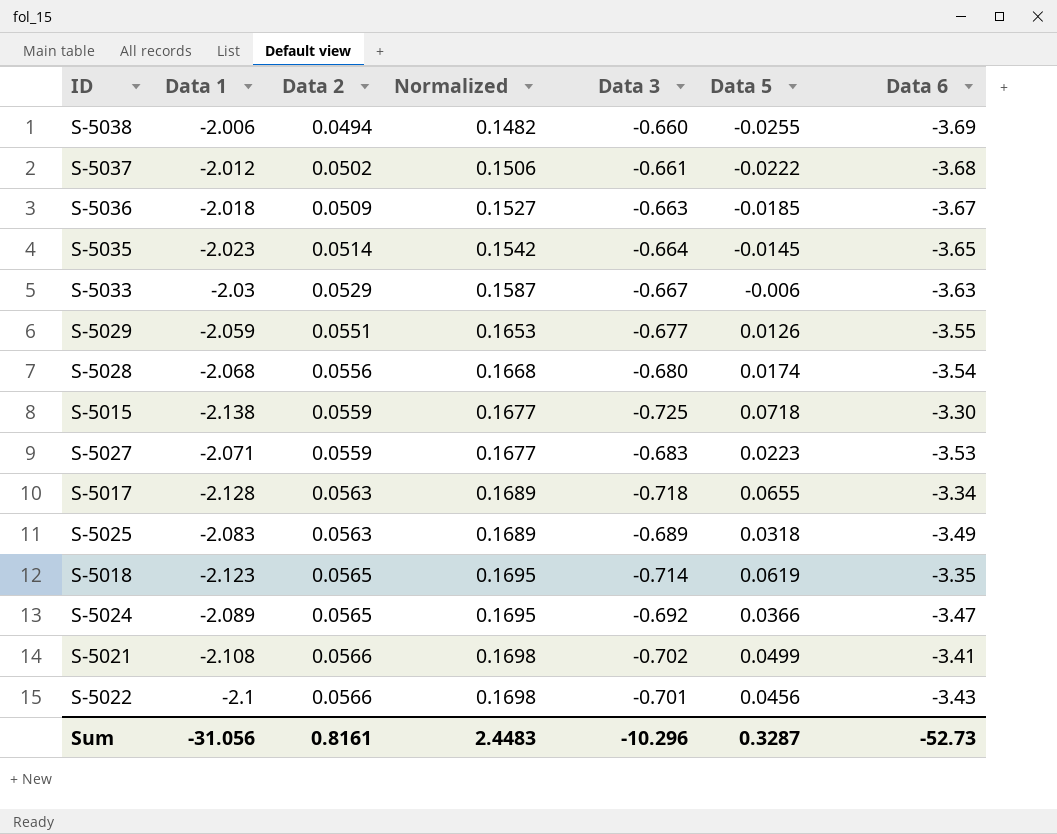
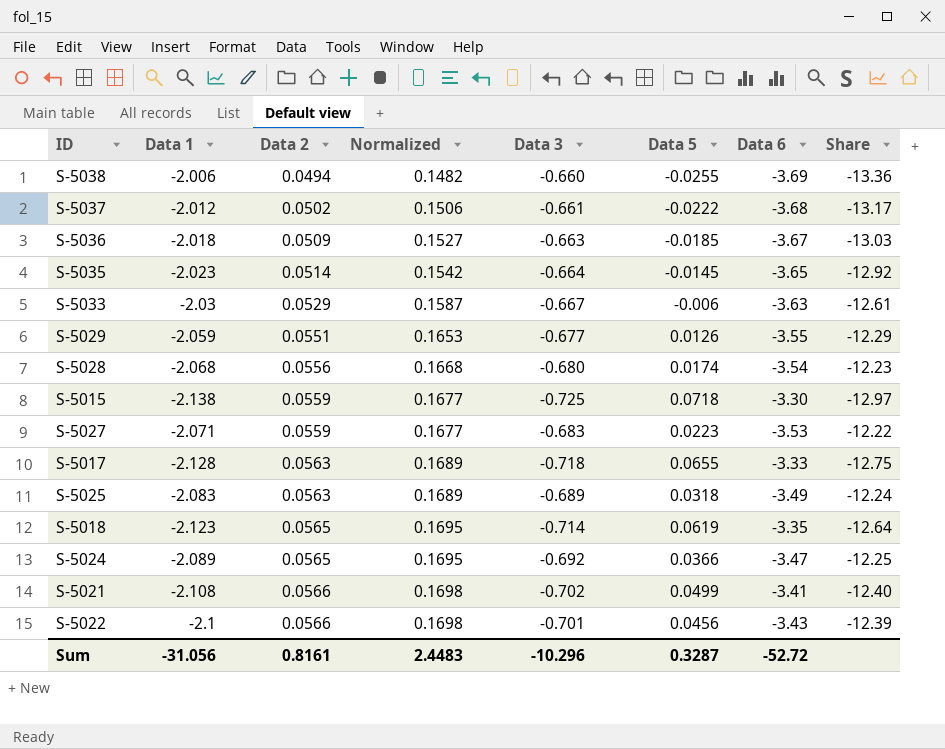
column Share | formula: none -> [Data 3] / [Data 2]
S-5017 | Data 6: -3.34 -> -3.33
Sum | Data 6: -52.73 -> -52.72

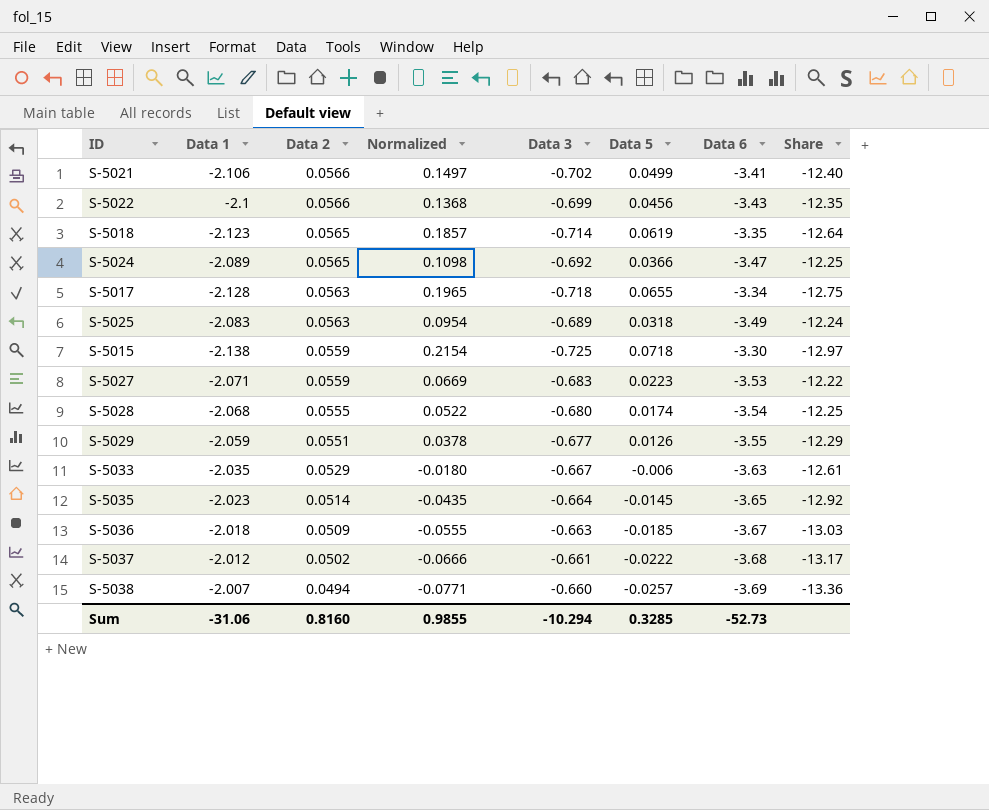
row order: Data 2 ascending -> Data 2 descending
column Normalized | formula: [Data 2] * 3 -> [Data 5] * 3
S-5021 | Data 1: -2.108 -> -2.106
S-5022 | Data 3: -0.701 -> -0.699
S-5022 | Share: -12.39 -> -12.35
S-5017 | Data 6: -3.33 -> -3.34
S-5028 | Data 2: 0.0556 -> 0.0555
S-5028 | Share: -12.23 -> -12.25
S-5033 | Data 1: -2.03 -> -2.035
S-5038 | Data 1: -2.006 -> -2.007
S-5038 | Data 5: -0.0255 -> -0.0257
Sum | Data 1: -31.056 -> -31.06
Sum | Data 2: 0.8161 -> 0.8160
Sum | Normalized: 2.4483 -> 0.9855
Sum | Data 3: -10.296 -> -10.294
Sum | Data 5: 0.3287 -> 0.3285
Sum | Data 6: -52.72 -> -52.73

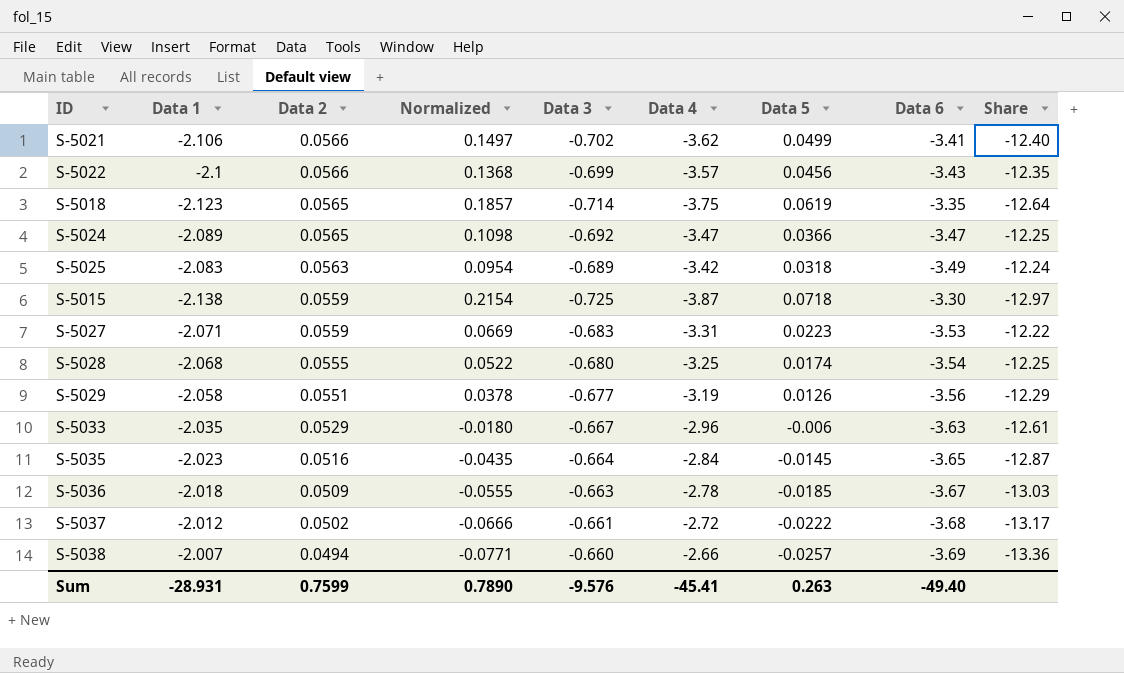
column Data 4 | position: none -> 6
row S-5017: -2.128 | 0.0563 | 0.1965 | -0.718 | 0.0655 | -3.34 | -12.75 -> none
S-5029 | Data 1: -2.059 -> -2.058
S-5029 | Data 6: -3.55 -> -3.56
S-5035 | Data 2: 0.0514 -> 0.0516
S-5035 | Share: -12.92 -> -12.87
Sum | Data 1: -31.06 -> -28.931
Sum | Data 2: 0.8160 -> 0.7599
Sum | Normalized: 0.9855 -> 0.7890
Sum | Data 3: -10.294 -> -9.576
Sum | Data 5: 0.3285 -> 0.263
Sum | Data 6: -52.73 -> -49.40

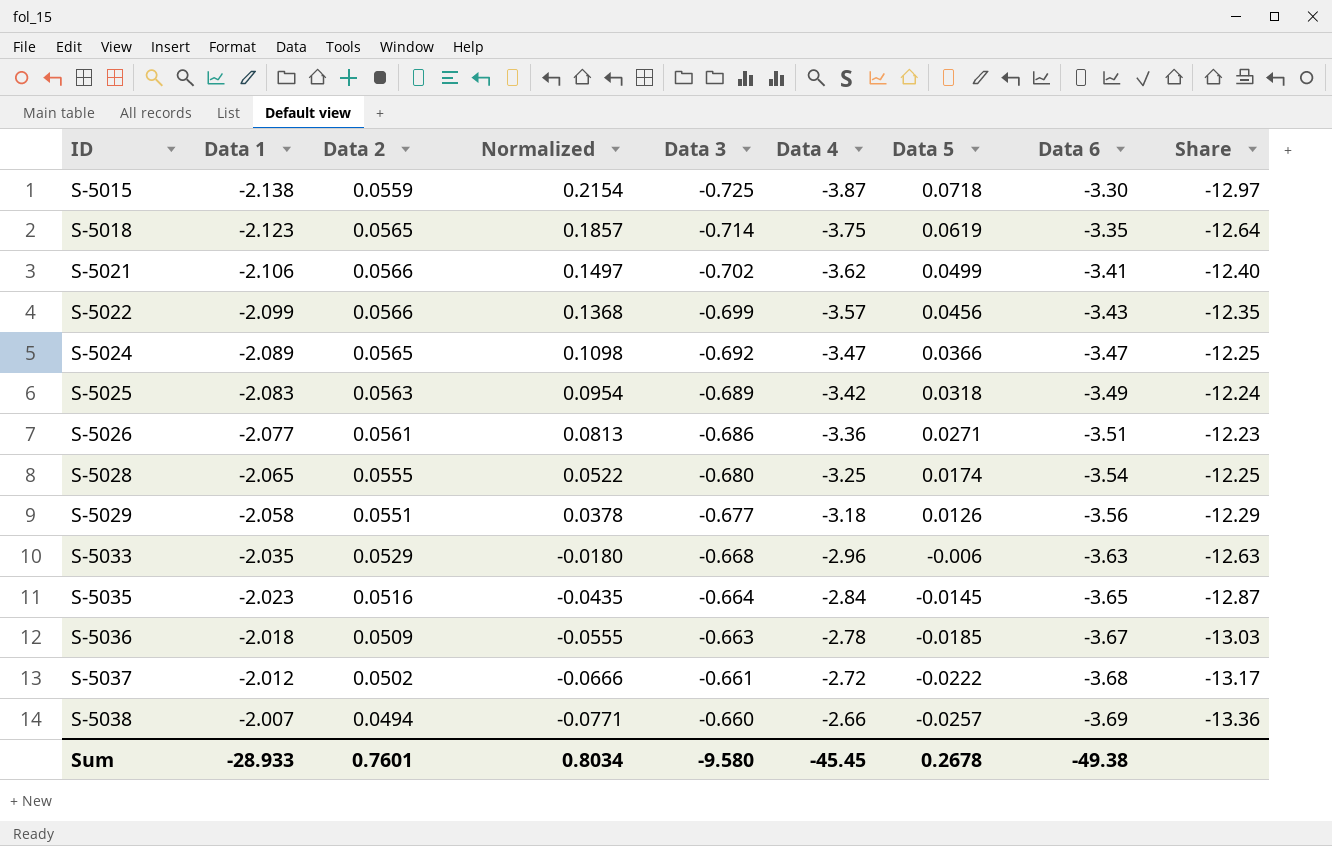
row order: Data 2 descending -> ID ascending
row S-5027: -2.071 | 0.0559 | 0.0669 | -0.683 | -3.31 | 0.0223 | -3.53 | -12.22 -> none
S-5022 | Data 1: -2.1 -> -2.099
row S-5026: none -> -2.077 | 0.0561 | 0.0813 | -0.686 | -3.36 | 0.0271 | -3.51 | -12.23
S-5028 | Data 1: -2.068 -> -2.065
S-5029 | Data 4: -3.19 -> -3.18
S-5033 | Data 3: -0.667 -> -0.668
S-5033 | Share: -12.61 -> -12.63
Sum | Data 1: -28.931 -> -28.933
Sum | Data 2: 0.7599 -> 0.7601
Sum | Normalized: 0.7890 -> 0.8034
Sum | Data 3: -9.576 -> -9.580
Sum | Data 4: -45.41 -> -45.45
Sum | Data 5: 0.263 -> 0.2678
Sum | Data 6: -49.40 -> -49.38

